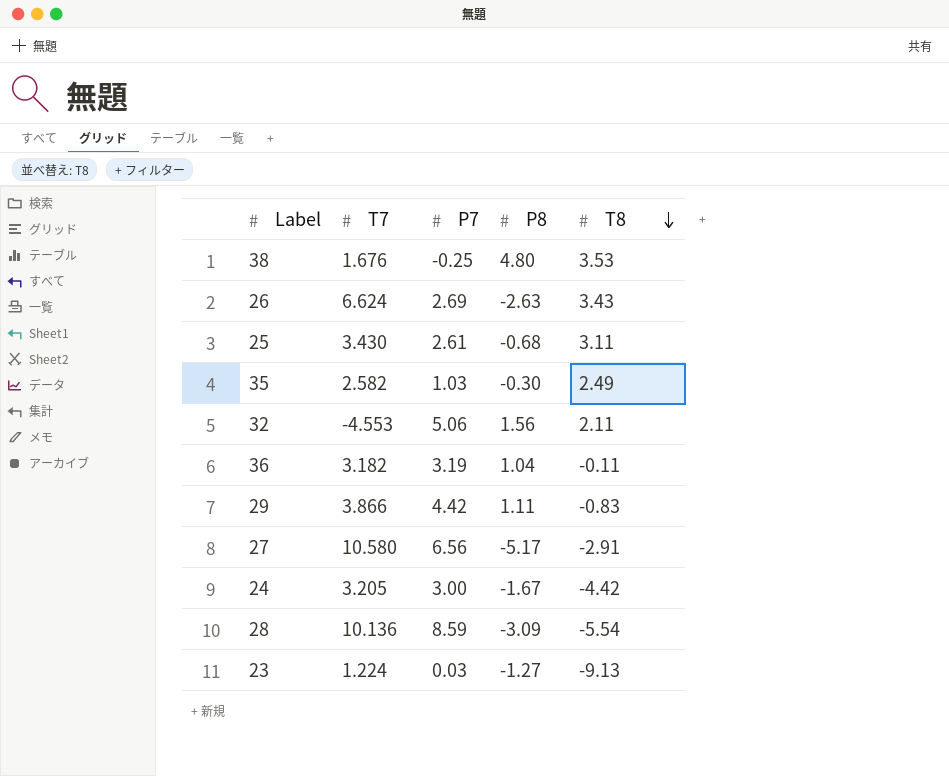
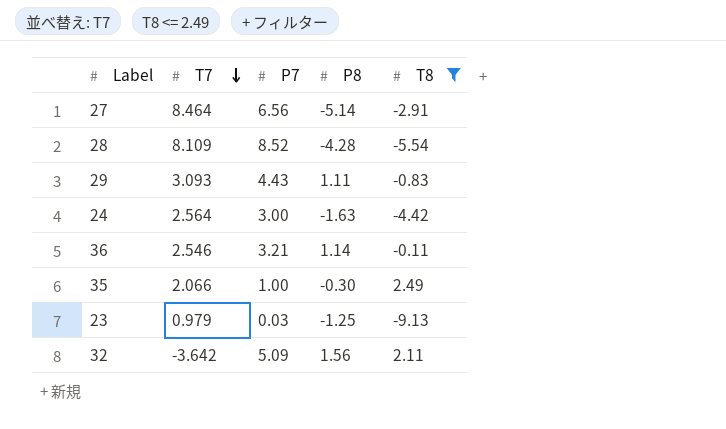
filter: none -> T8 <= 2.49
row order: T8 descending -> T7 descending
27 | T7: 10.580 -> 8.464
27 | P8: -5.17 -> -5.14
28 | T7: 10.136 -> 8.109
28 | P7: 8.59 -> 8.52
28 | P8: -3.09 -> -4.28
29 | T7: 3.866 -> 3.093
29 | P7: 4.42 -> 4.43
24 | T7: 3.205 -> 2.564
24 | P8: -1.67 -> -1.63
36 | T7: 3.182 -> 2.546
36 | P7: 3.19 -> 3.21
36 | P8: 1.04 -> 1.14
35 | T7: 2.582 -> 2.066
35 | P7: 1.03 -> 1.00
23 | T7: 1.224 -> 0.979
23 | P8: -1.27 -> -1.25
32 | T7: -4.553 -> -3.642
32 | P7: 5.06 -> 5.09

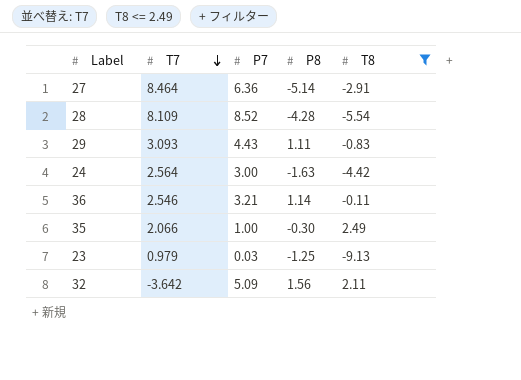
27 | P7: 6.56 -> 6.36

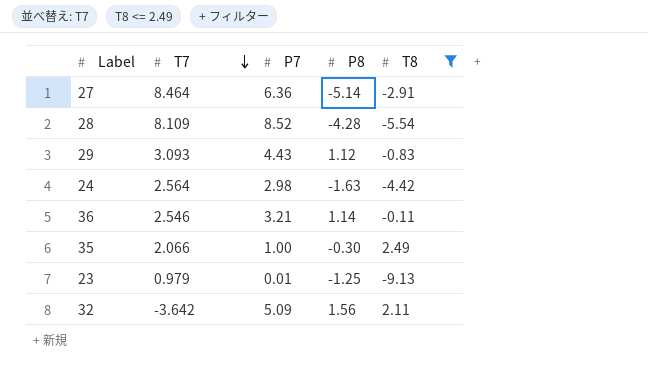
29 | P8: 1.11 -> 1.12
24 | P7: 3.00 -> 2.98
23 | P7: 0.03 -> 0.01

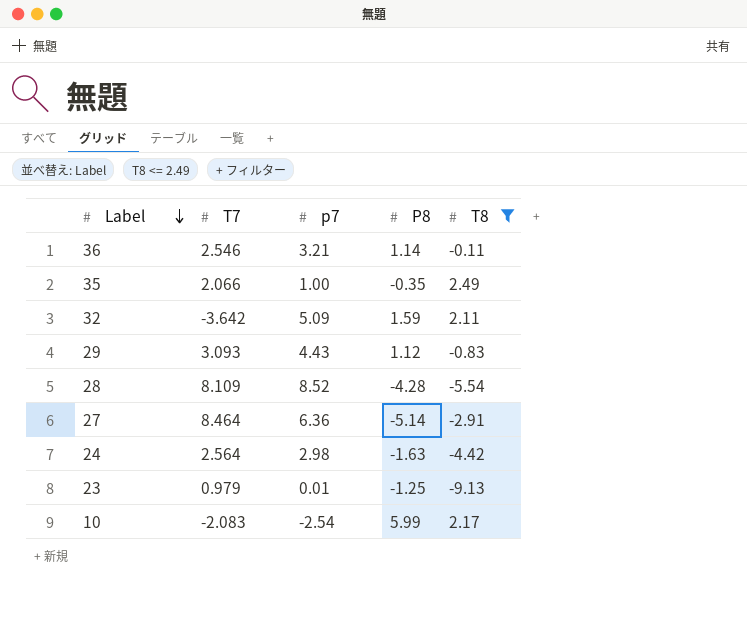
row order: T7 descending -> Label descending
column name: P7 -> p7
35 | P8: -0.30 -> -0.35
32 | P8: 1.56 -> 1.59
row 10: none -> -2.083 | -2.54 | 5.99 | 2.17

